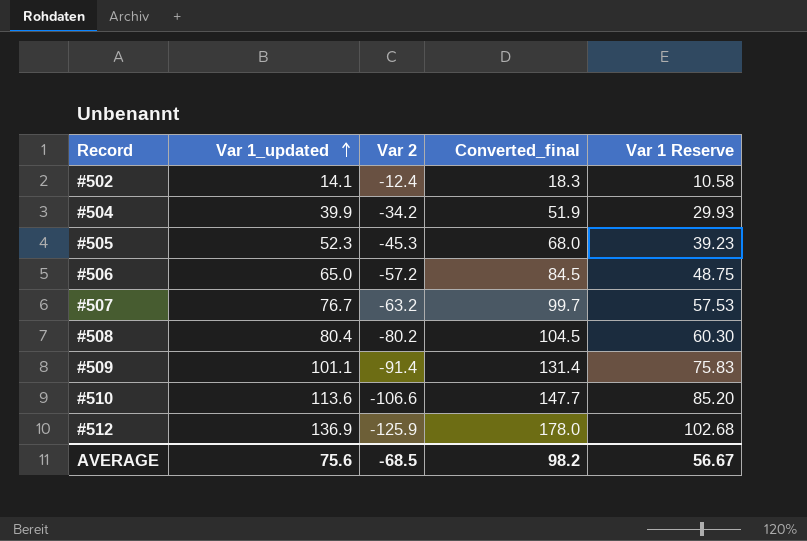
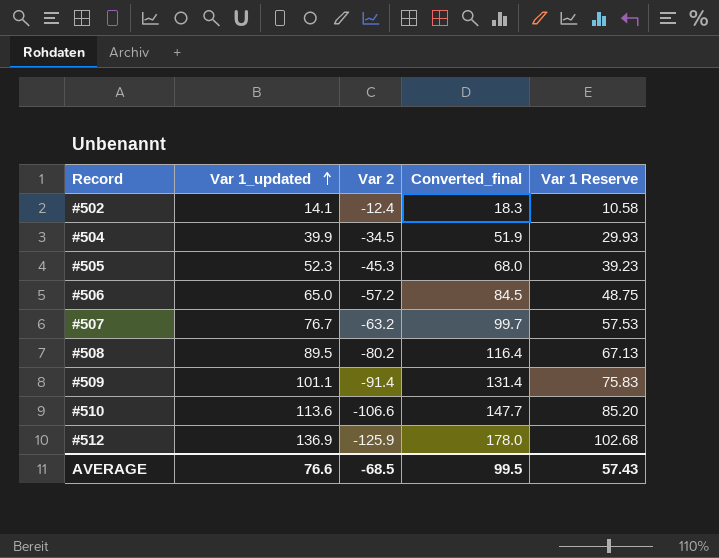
#504 | Var 2: -34.2 -> -34.5
#508 | Var 1_updated: 80.4 -> 89.5
#508 | Converted_final: 104.5 -> 116.4
#508 | Var 1 Reserve: 60.30 -> 67.13
AVERAGE | Var 1_updated: 75.6 -> 76.6
AVERAGE | Converted_final: 98.2 -> 99.5
AVERAGE | Var 1 Reserve: 56.67 -> 57.43

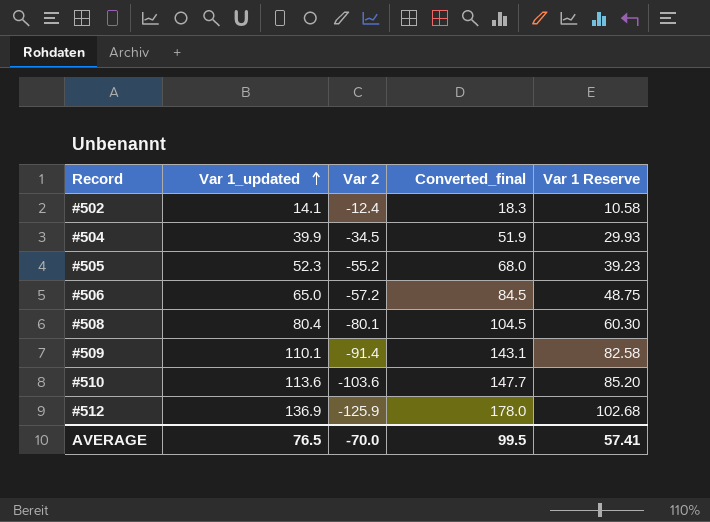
row #507: 76.7 | -63.2 | 99.7 | 57.53 -> none
#505 | Var 2: -45.3 -> -55.2
#508 | Var 1_updated: 89.5 -> 80.4
#508 | Var 2: -80.2 -> -80.1
#508 | Converted_final: 116.4 -> 104.5
#508 | Var 1 Reserve: 67.13 -> 60.30
#509 | Var 1_updated: 101.1 -> 110.1
#509 | Converted_final: 131.4 -> 143.1
#509 | Var 1 Reserve: 75.83 -> 82.58
#510 | Var 2: -106.6 -> -103.6
AVERAGE | Var 1_updated: 76.6 -> 76.5
AVERAGE | Var 2: -68.5 -> -70.0
AVERAGE | Var 1 Reserve: 57.43 -> 57.41

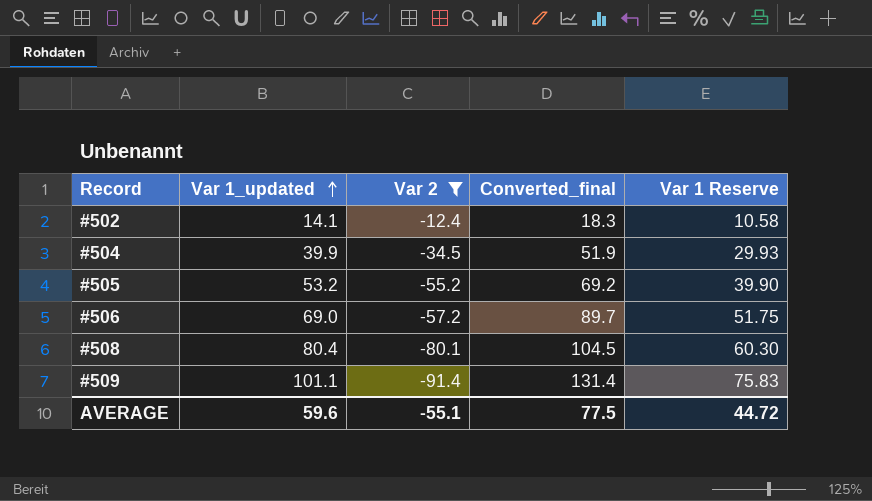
filter: none -> Var 2 >= -91.4
#505 | Var 1_updated: 52.3 -> 53.2
#505 | Converted_final: 68.0 -> 69.2
#505 | Var 1 Reserve: 39.23 -> 39.90
#506 | Var 1_updated: 65.0 -> 69.0
#506 | Converted_final: 84.5 -> 89.7
#506 | Var 1 Reserve: 48.75 -> 51.75
#509 | Var 1_updated: 110.1 -> 101.1
#509 | Converted_final: 143.1 -> 131.4
#509 | Var 1 Reserve: 82.58 -> 75.83
AVERAGE | Var 1_updated: 76.5 -> 59.6
AVERAGE | Var 2: -70.0 -> -55.1
AVERAGE | Converted_final: 99.5 -> 77.5
AVERAGE | Var 1 Reserve: 57.41 -> 44.72

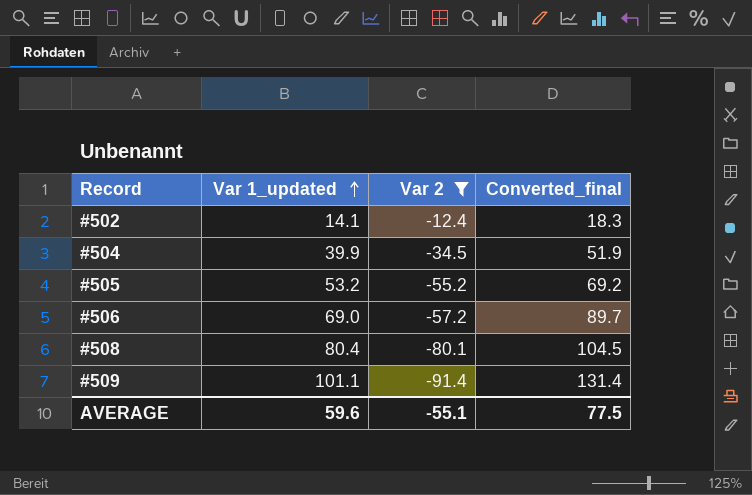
column Var 1 Reserve | formula: [Var 1_updated] * 0.75 -> none

